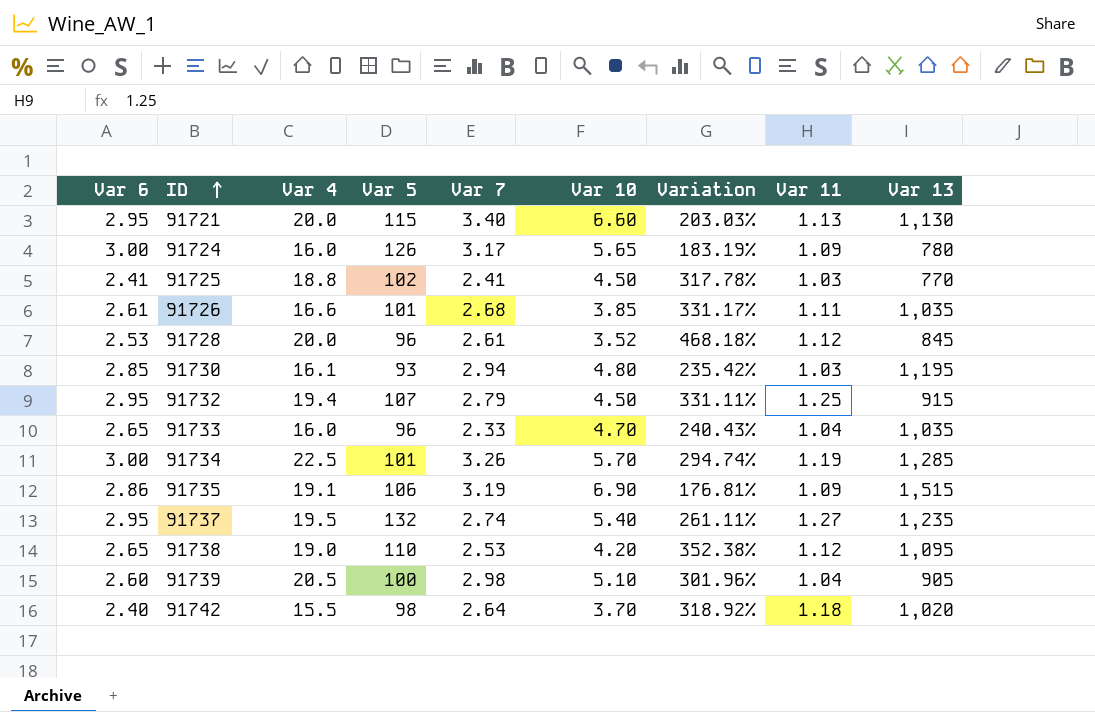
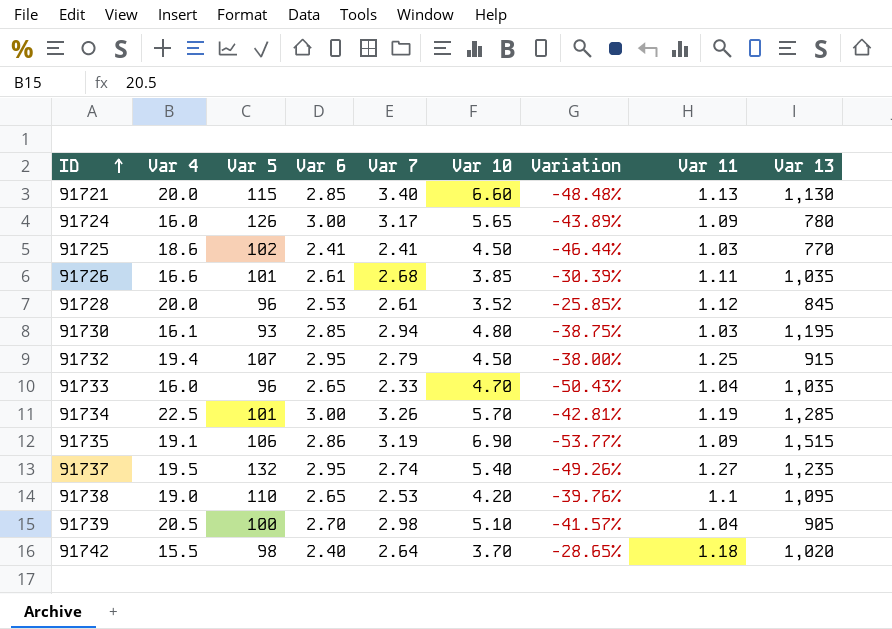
column Var 6 | position: 1 -> 4
column Variation | formula: ([Var 4] - [Var 10]) / [Var 10] -> ([Var 7] - [Var 10]) / [Var 10]
91721 | Var 6: 2.95 -> 2.85
91725 | Var 4: 18.8 -> 18.6
91738 | Var 11: 1.12 -> 1.1
91739 | Var 6: 2.60 -> 2.70

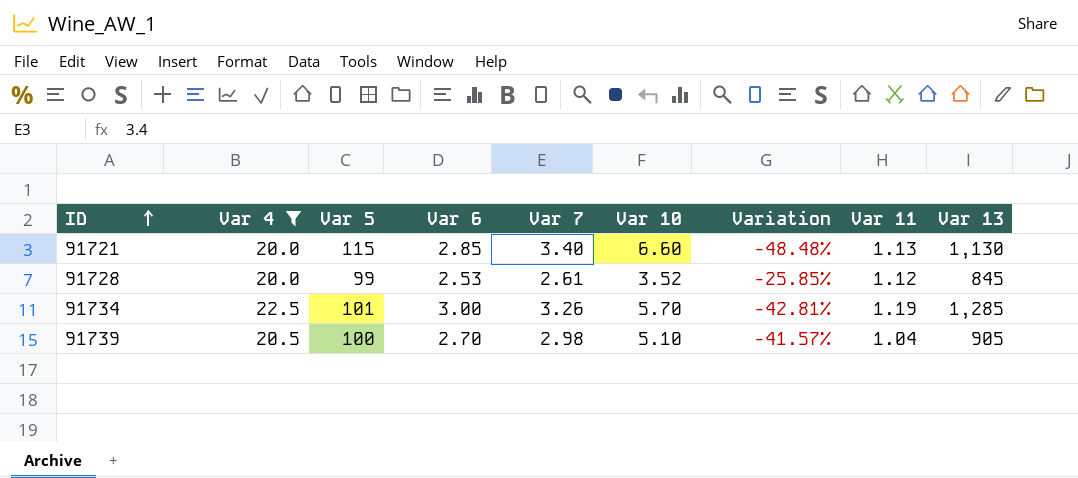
filter: none -> Var 4 >= 20.0
91728 | Var 5: 96 -> 99

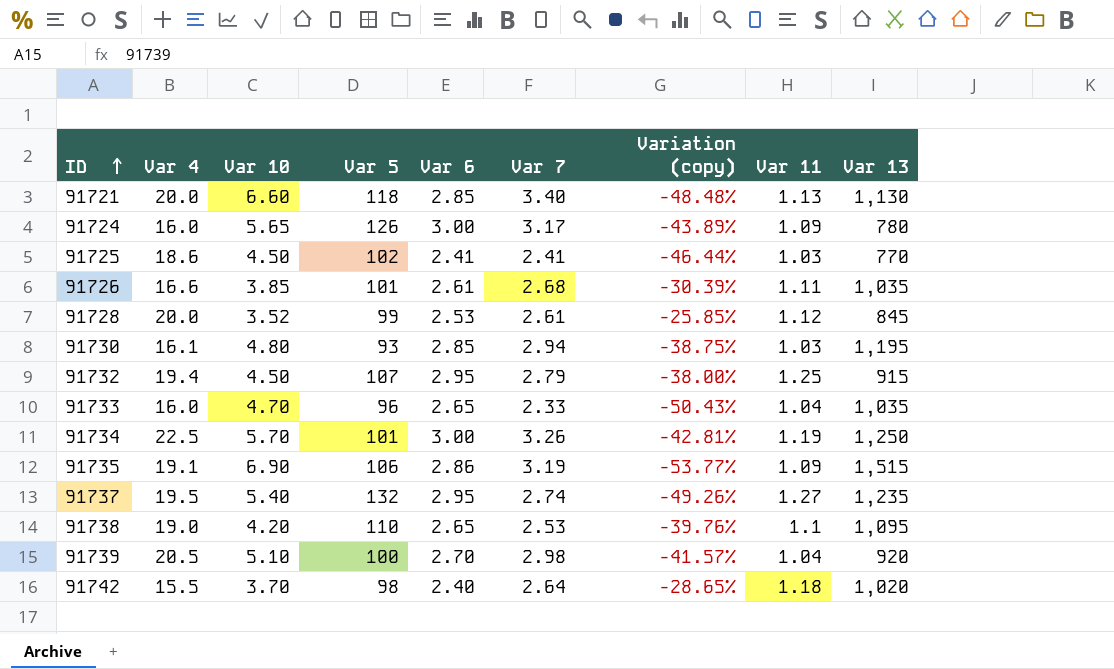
filter: Var 4 >= 20.0 -> none
column Var 10 | position: 6 -> 3
column name: Variation -> Variation (copy)
91721 | Var 5: 115 -> 118
91734 | Var 13: 1,285 -> 1,250
91739 | Var 13: 905 -> 920

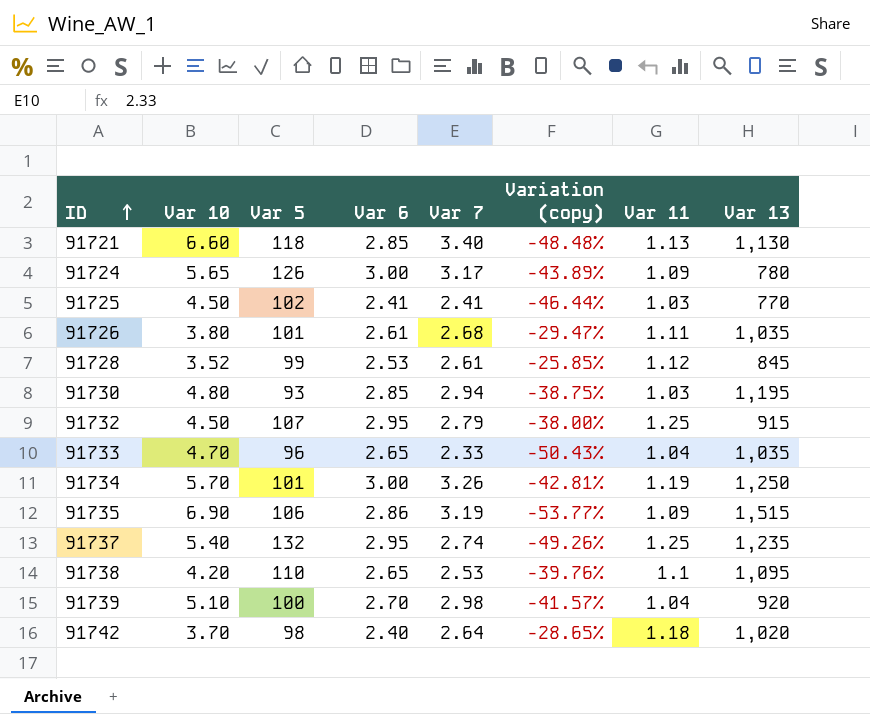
column Var 4 | position: 2 -> none
91726 | Var 10: 3.85 -> 3.80
91726 | Variation (copy): -30.39% -> -29.47%
91737 | Var 11: 1.27 -> 1.25

